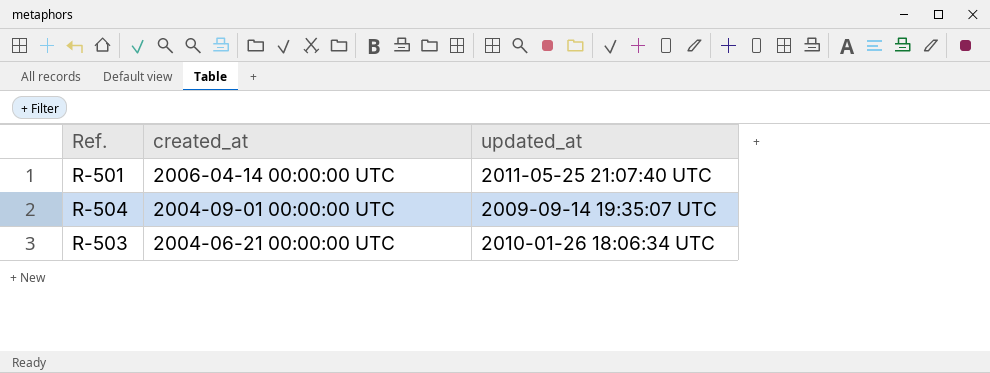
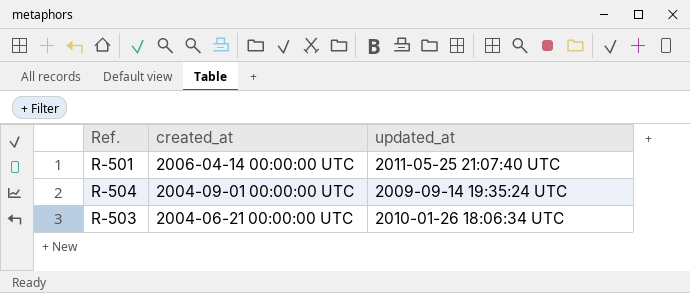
R-504 | updated_at: 2009-09-14 19:35:07 UTC -> 2009-09-14 19:35:24 UTC

